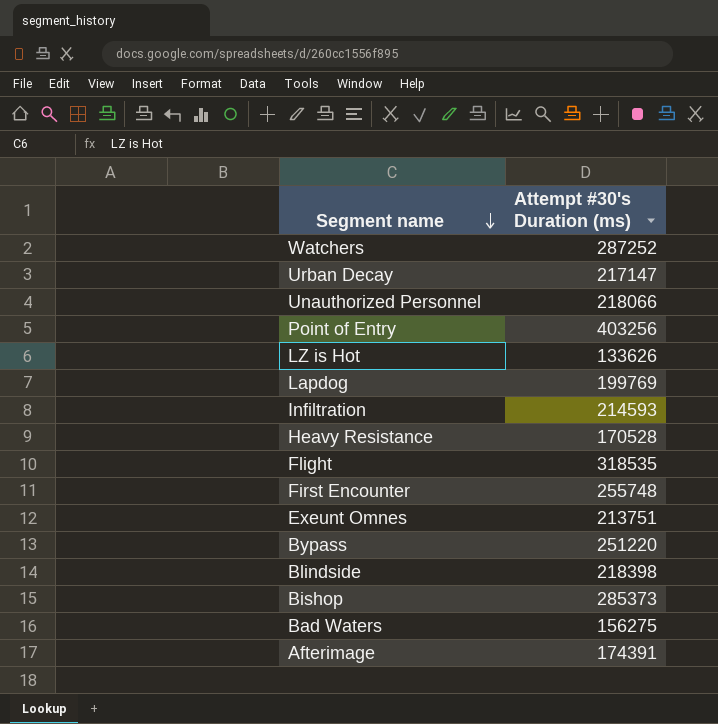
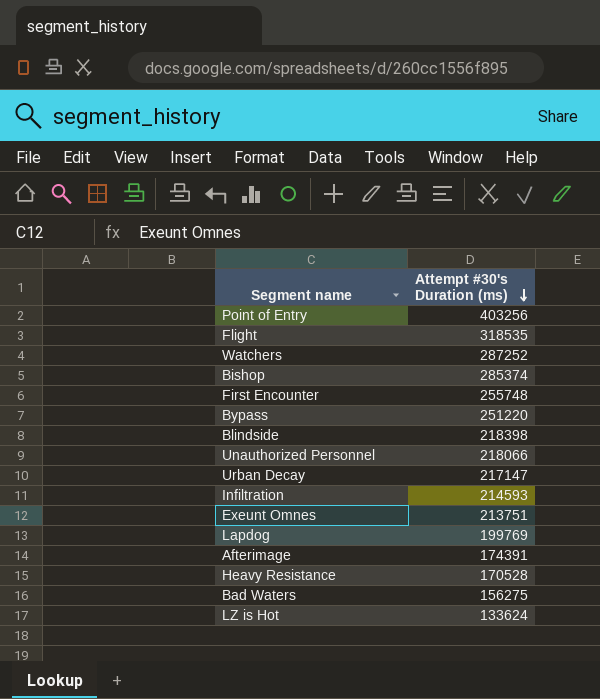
row order: Segment name descending -> Attempt #30's Duration (ms) descending
Bishop | Attempt #30's Duration (ms): 285373 -> 285374
LZ is Hot | Attempt #30's Duration (ms): 133626 -> 133624

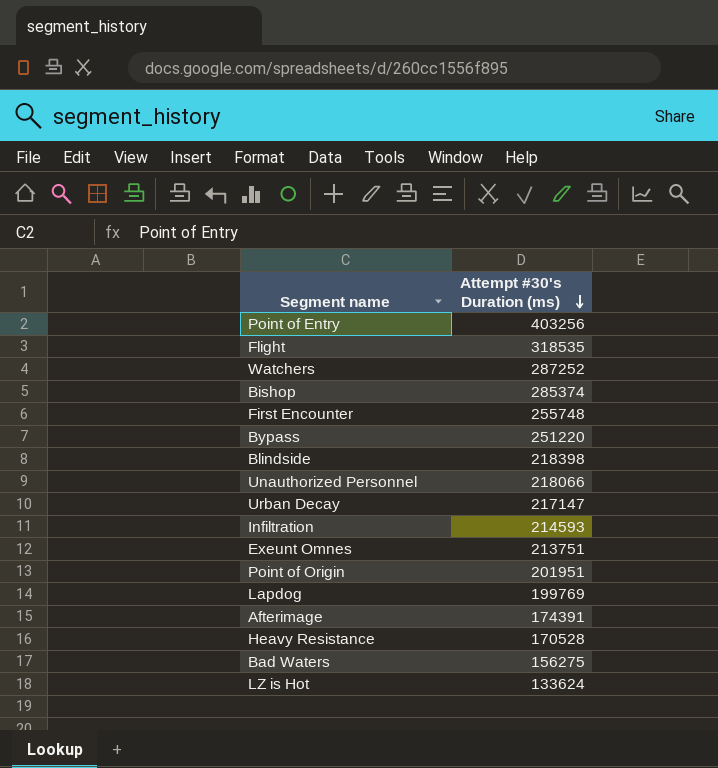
row Point of Origin: none -> 201951

